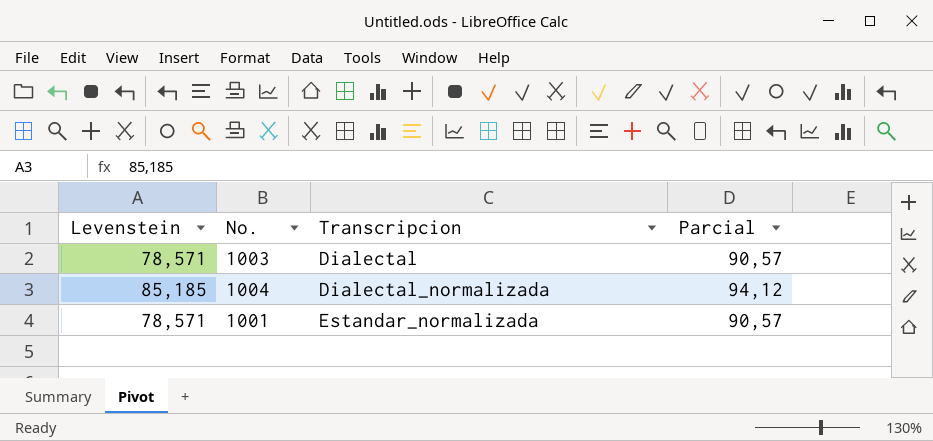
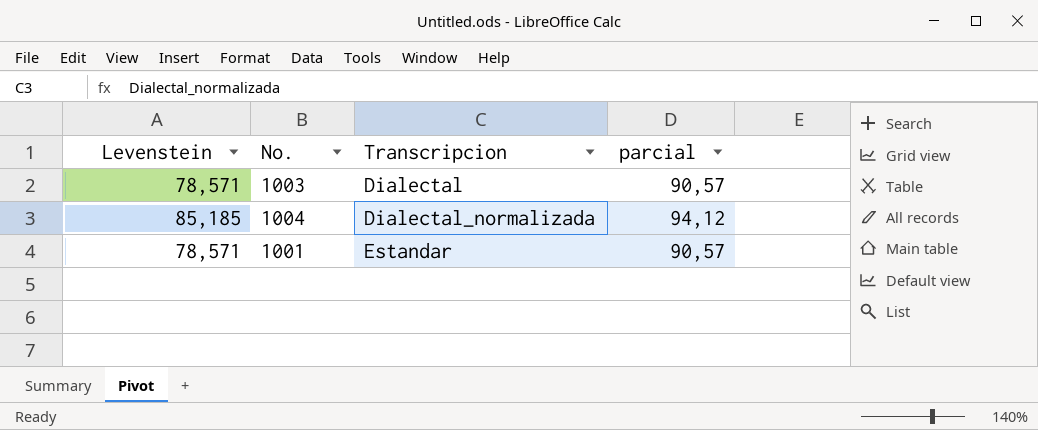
column name: Parcial -> parcial
1001 | Transcripcion: Estandar_normalizada -> Estandar

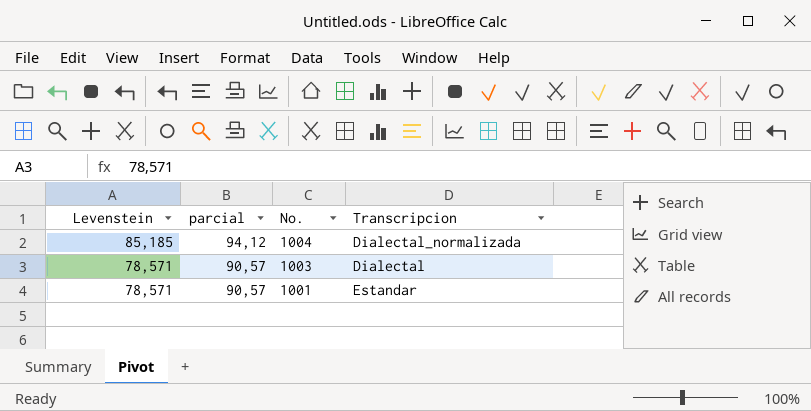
row order: Transcripcion ascending -> Levenstein descending
column parcial | position: 4 -> 2

